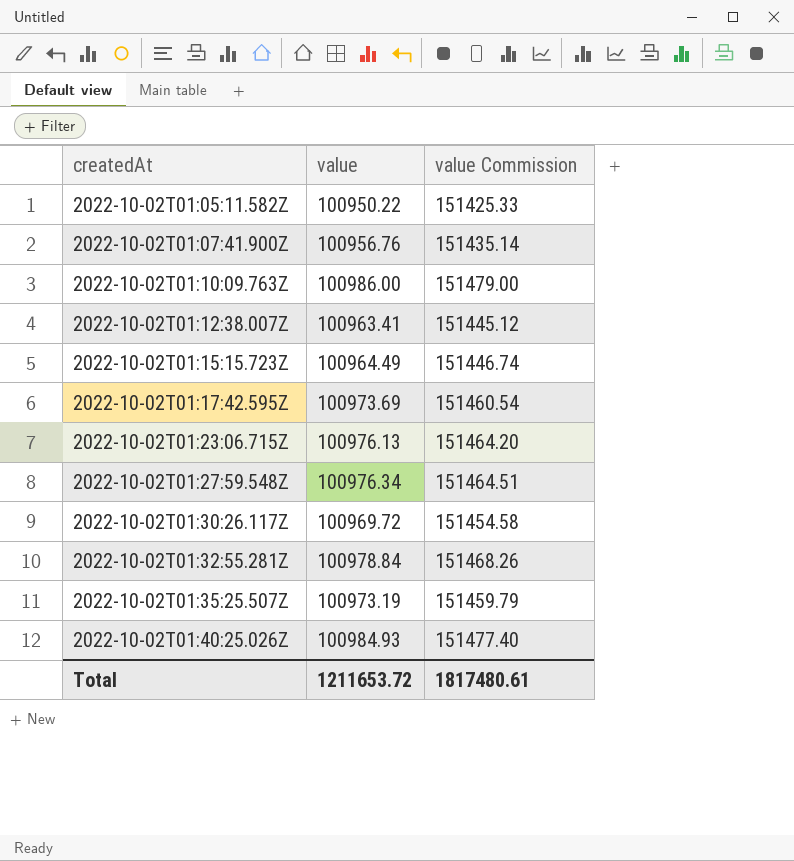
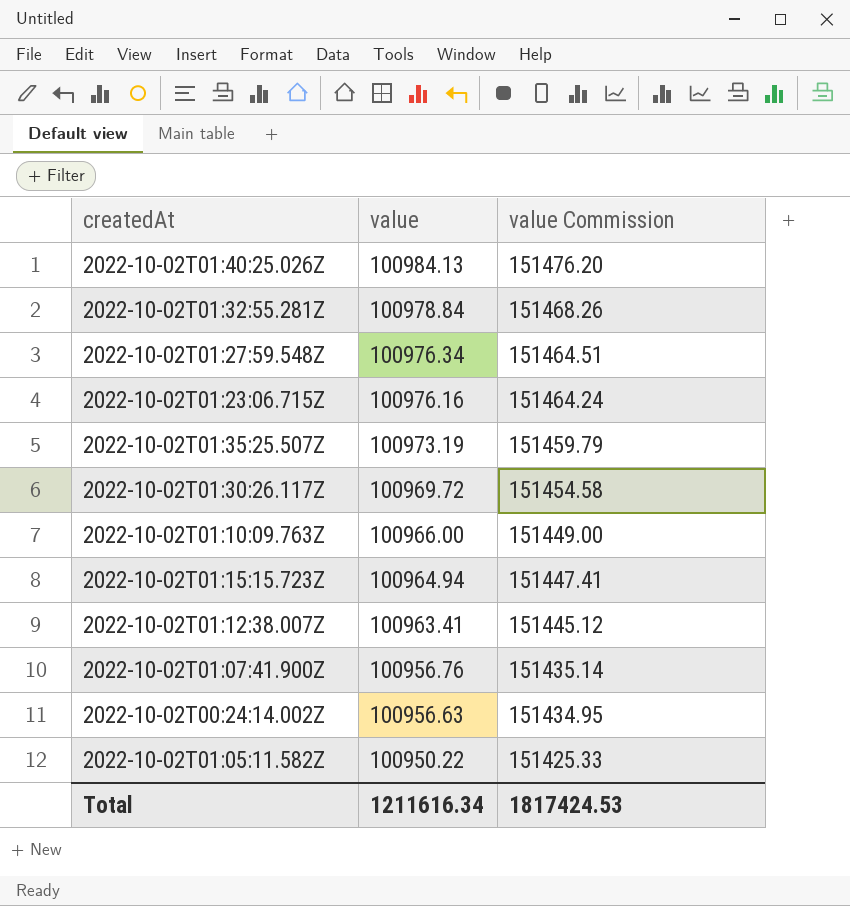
row order: createdAt ascending -> value descending
row 2022-10-02T01:17:42.595Z: 100973.69 | 151460.54 -> none
2022-10-02T01:40:25.026Z | value: 100984.93 -> 100984.13
2022-10-02T01:40:25.026Z | value Commission: 151477.40 -> 151476.20
2022-10-02T01:23:06.715Z | value: 100976.13 -> 100976.16
2022-10-02T01:23:06.715Z | value Commission: 151464.20 -> 151464.24
2022-10-02T01:10:09.763Z | value: 100986.00 -> 100966.00
2022-10-02T01:10:09.763Z | value Commission: 151479.00 -> 151449.00
2022-10-02T01:15:15.723Z | value: 100964.49 -> 100964.94
2022-10-02T01:15:15.723Z | value Commission: 151446.74 -> 151447.41
row 2022-10-02T00:24:14.002Z: none -> 100956.63 | 151434.95
Total | value: 1211653.72 -> 1211616.34
Total | value Commission: 1817480.61 -> 1817424.53

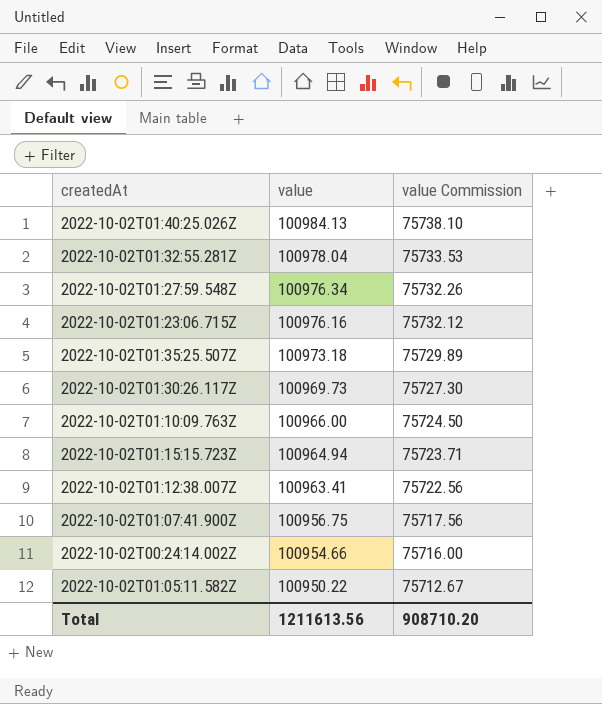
column value Commission | formula: [value] * 1.5 -> [value] * 0.75
2022-10-02T01:32:55.281Z | value: 100978.84 -> 100978.04
2022-10-02T01:35:25.507Z | value: 100973.19 -> 100973.18
2022-10-02T01:30:26.117Z | value: 100969.72 -> 100969.73
2022-10-02T01:07:41.900Z | value: 100956.76 -> 100956.75
2022-10-02T00:24:14.002Z | value: 100956.63 -> 100954.66
Total | value: 1211616.34 -> 1211613.56
Total | value Commission: 1817424.53 -> 908710.20

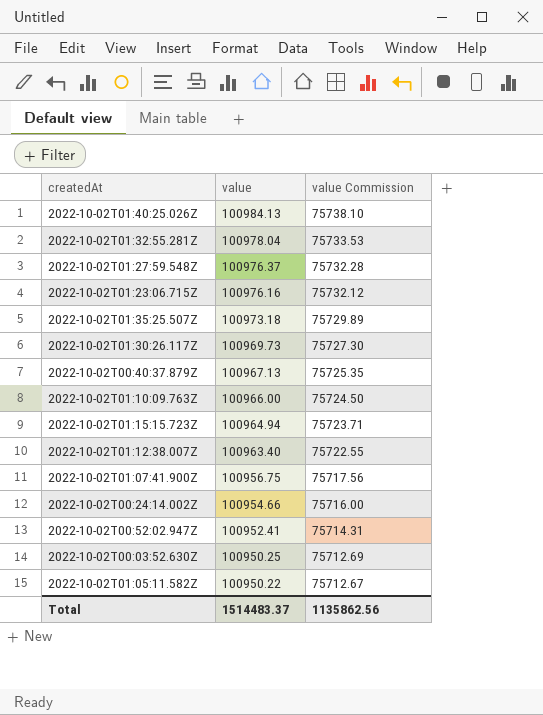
2022-10-02T01:27:59.548Z | value: 100976.34 -> 100976.37
2022-10-02T01:27:59.548Z | value Commission: 75732.26 -> 75732.28
row 2022-10-02T00:40:37.879Z: none -> 100967.13 | 75725.35
2022-10-02T01:12:38.007Z | value: 100963.41 -> 100963.40
2022-10-02T01:12:38.007Z | value Commission: 75722.56 -> 75722.55
row 2022-10-02T00:52:02.947Z: none -> 100952.41 | 75714.31
row 2022-10-02T00:03:52.630Z: none -> 100950.25 | 75712.69
Total | value: 1211613.56 -> 1514483.37
Total | value Commission: 908710.20 -> 1135862.56

